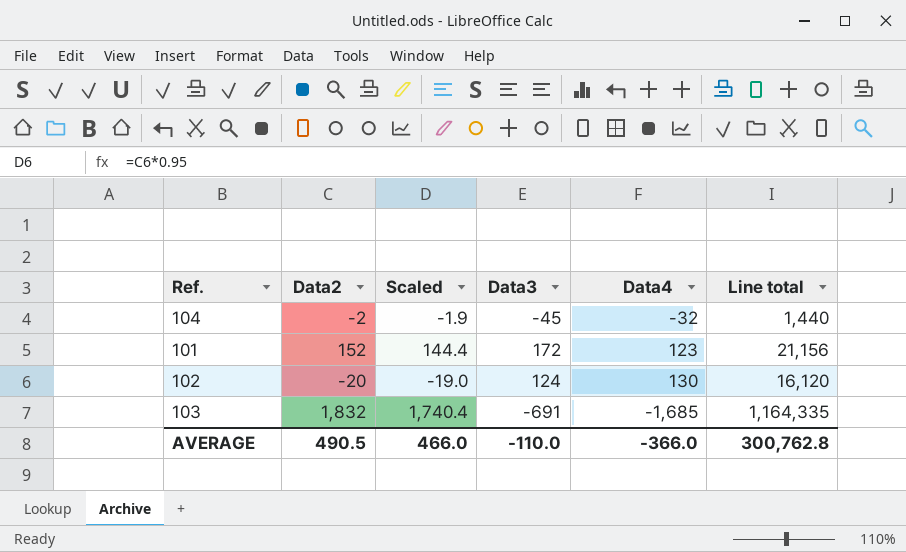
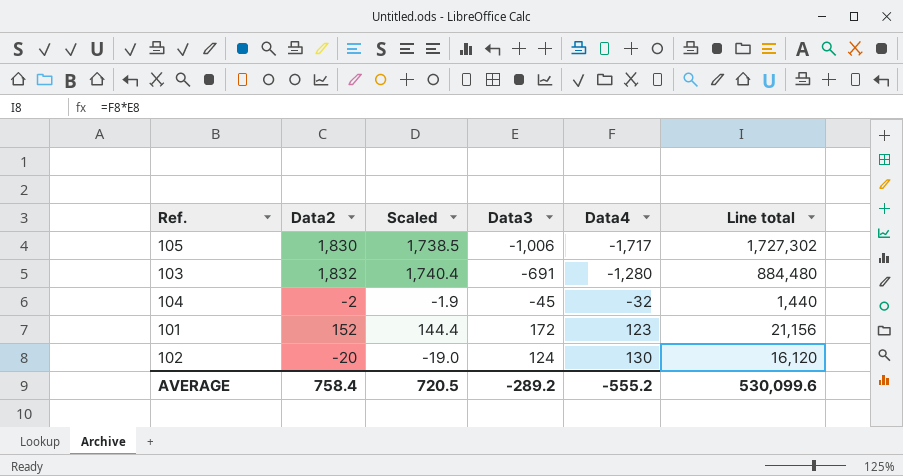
row order: none -> Data4 ascending
row 105: none -> 1,830 | 1,738.5 | -1,006 | -1,717 | 1,727,302
103 | Data4: -1,685 -> -1,280
103 | Line total: 1,164,335 -> 884,480
AVERAGE | Data2: 490.5 -> 758.4
AVERAGE | Scaled: 466.0 -> 720.5
AVERAGE | Data3: -110.0 -> -289.2
AVERAGE | Data4: -366.0 -> -555.2
AVERAGE | Line total: 300,762.8 -> 530,099.6

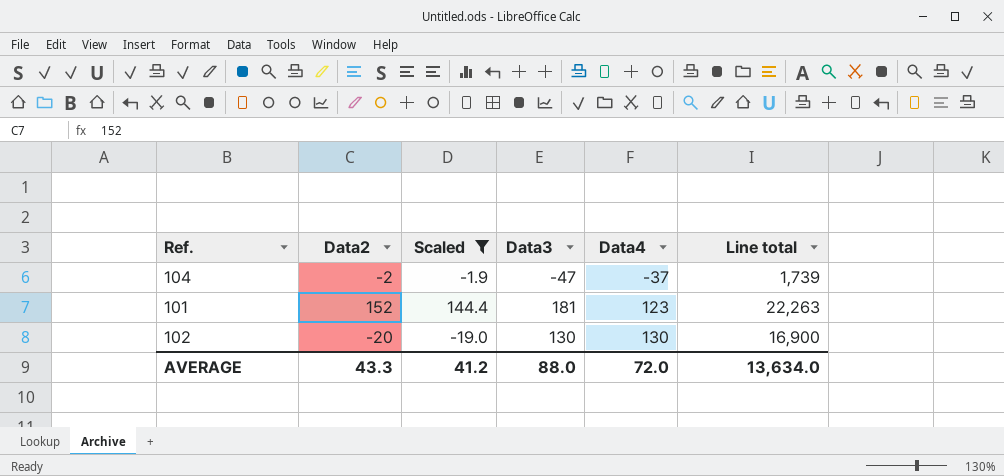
filter: none -> Scaled <= 144.4
104 | Data3: -45 -> -47
104 | Data4: -32 -> -37
104 | Line total: 1,440 -> 1,739
101 | Data3: 172 -> 181
101 | Line total: 21,156 -> 22,263
102 | Data3: 124 -> 130
102 | Line total: 16,120 -> 16,900
AVERAGE | Data2: 758.4 -> 43.3
AVERAGE | Scaled: 720.5 -> 41.2
AVERAGE | Data3: -289.2 -> 88.0
AVERAGE | Data4: -555.2 -> 72.0
AVERAGE | Line total: 530,099.6 -> 13,634.0

